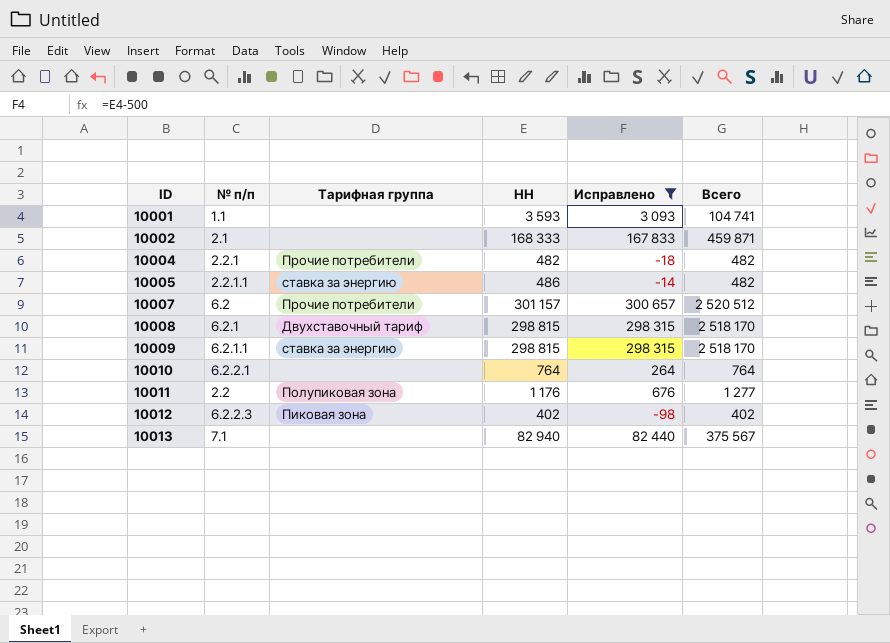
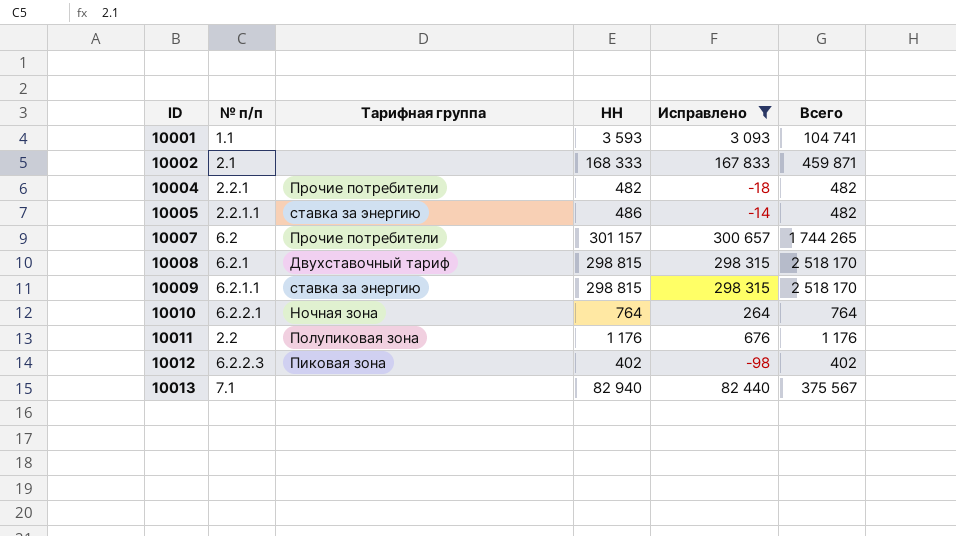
10007 | Всего: 2 520 512 -> 1 744 265
10010 | Тарифная группа: none -> Ночная зона
10011 | Всего: 1 277 -> 1 176

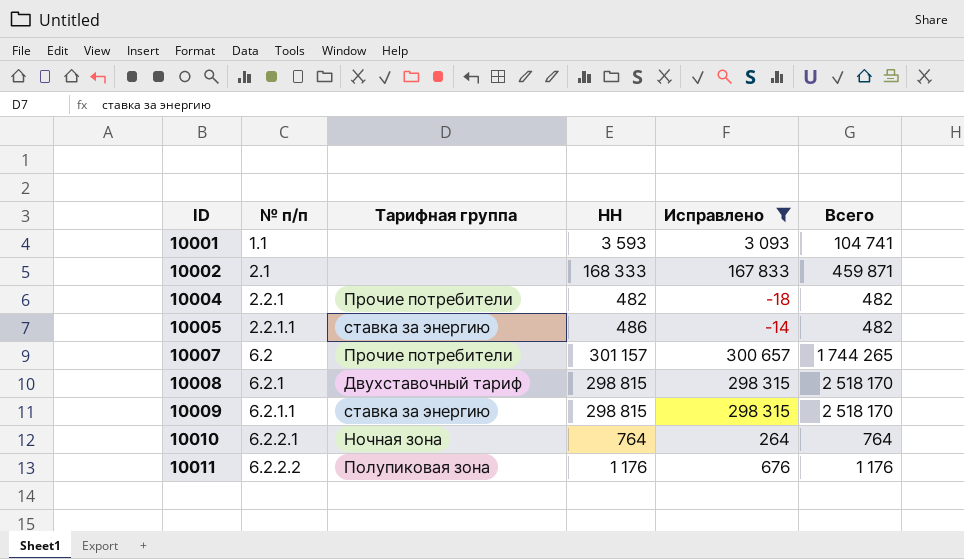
row 10012: 6.2.2.3 | Пиковая зона | 402 | -98 | 402 -> none
row 10013: 7.1 | none | 82 940 | 82 440 | 375 567 -> none
10011 | № п/п: 2.2 -> 6.2.2.2

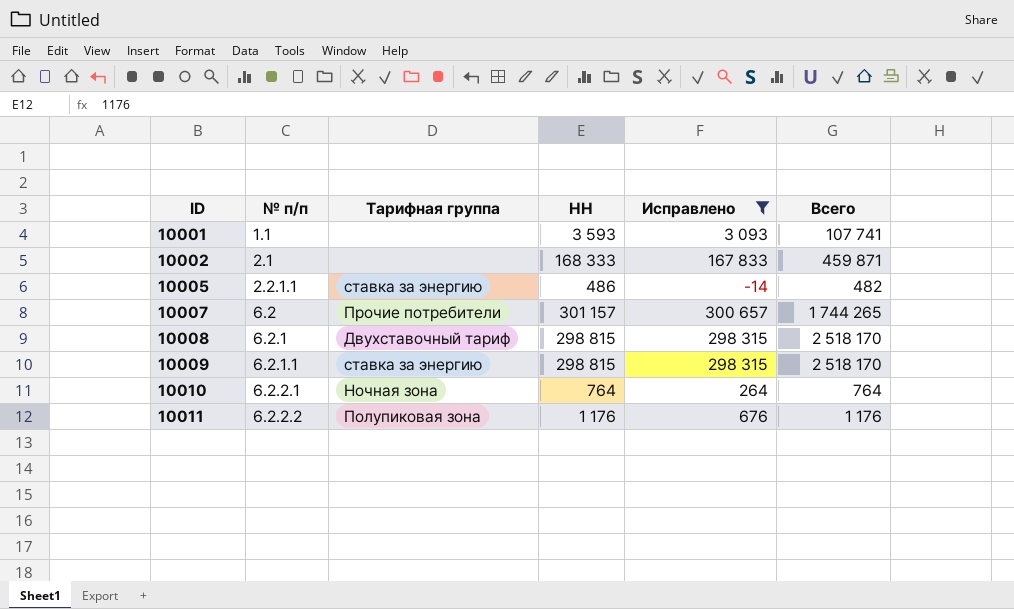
row 10004: 2.2.1 | Прочие потребители | 482 | -18 | 482 -> none
10001 | Всего: 104 741 -> 107 741

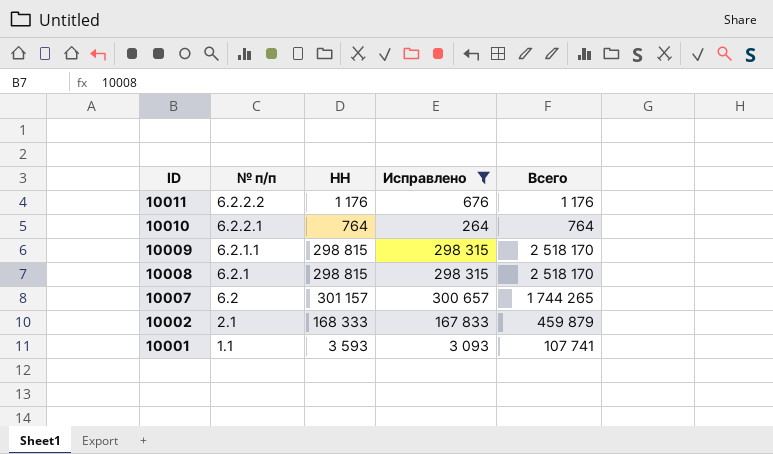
row order: ID ascending -> ID descending
column Тарифная группа | position: 3 -> none
row 10005: 2.2.1.1 | ставка за энергию | 486 | -14 | 482 -> none
10002 | Всего: 459 871 -> 459 879

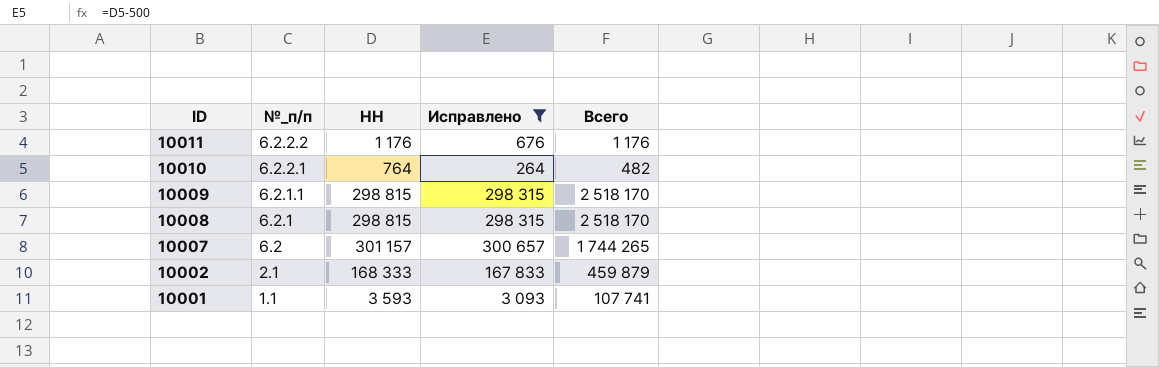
column name: № п/п -> №_п/п
10010 | Всего: 764 -> 482

